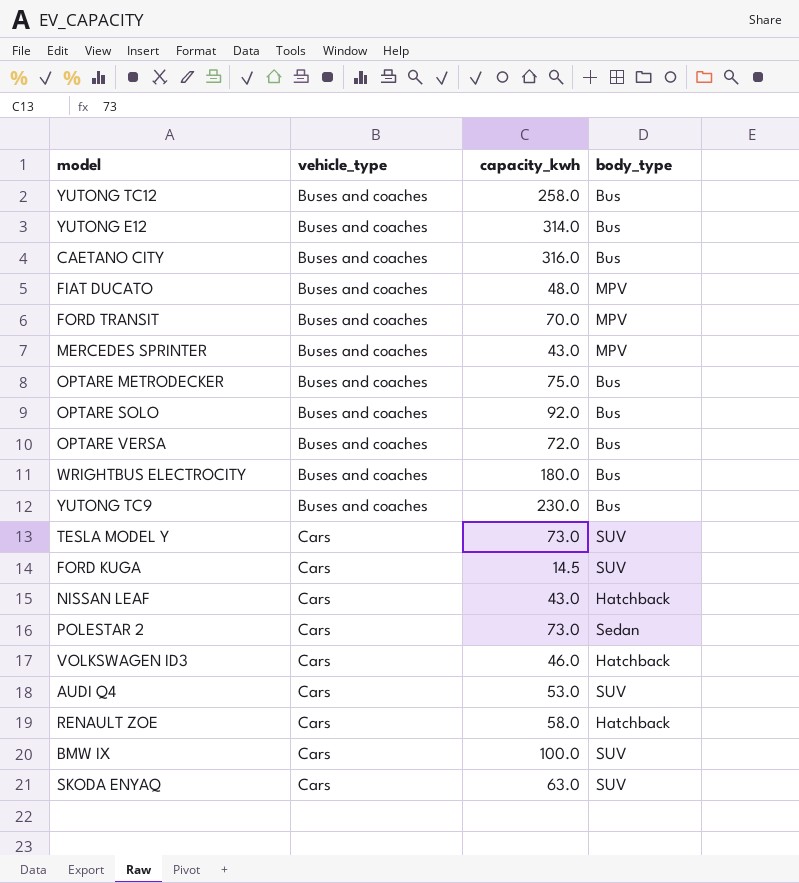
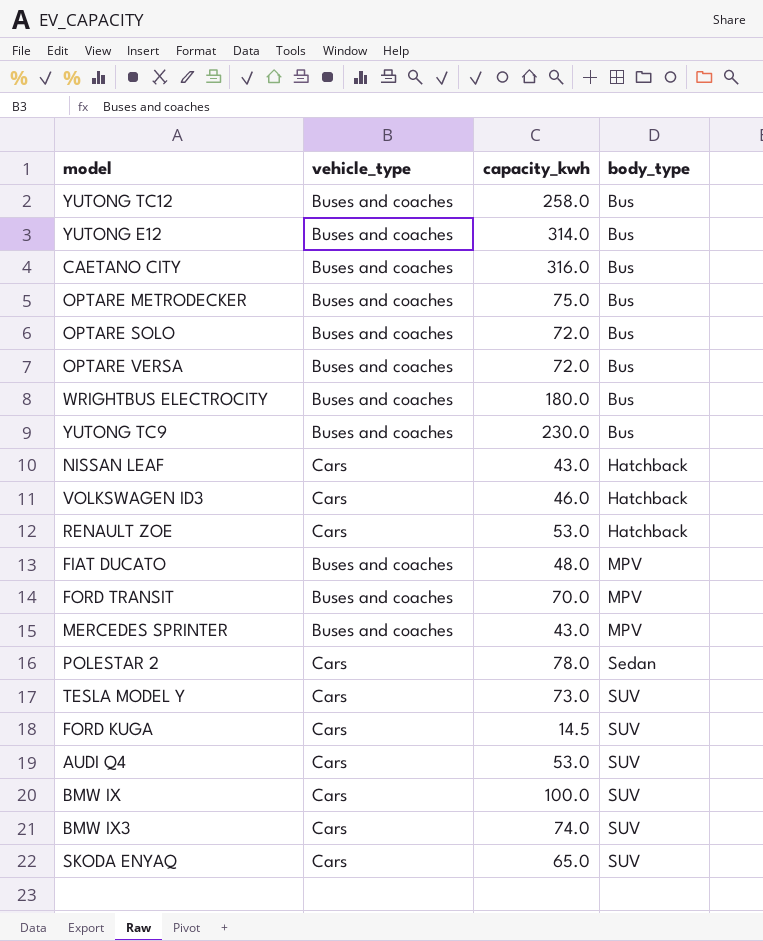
row order: vehicle_type ascending -> body_type ascending
OPTARE SOLO | capacity_kwh: 92.0 -> 72.0
RENAULT ZOE | capacity_kwh: 58.0 -> 53.0
POLESTAR 2 | capacity_kwh: 73.0 -> 78.0
row BMW IX3: none -> Cars | 74.0 | SUV
SKODA ENYAQ | capacity_kwh: 63.0 -> 65.0

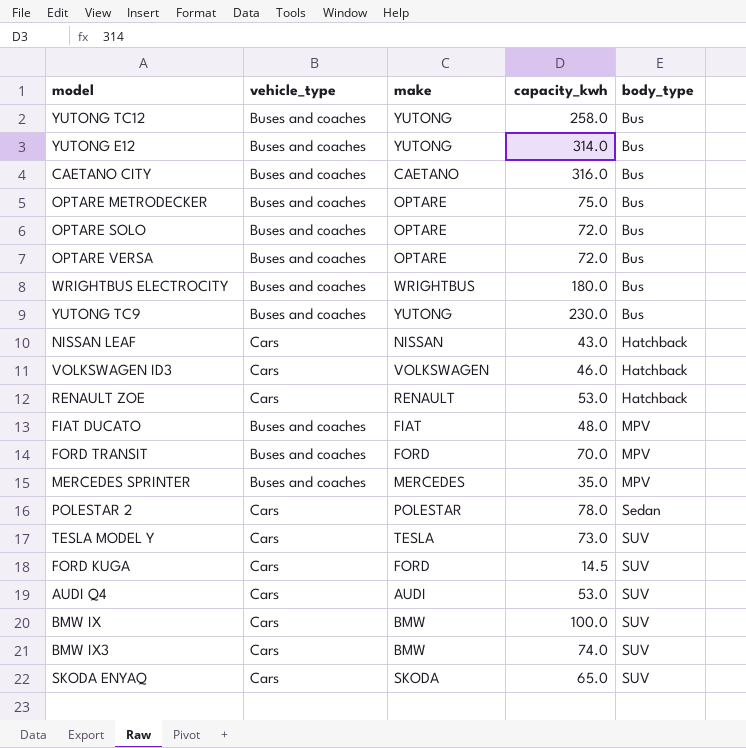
column make | position: none -> 3
MERCEDES SPRINTER | capacity_kwh: 43.0 -> 35.0

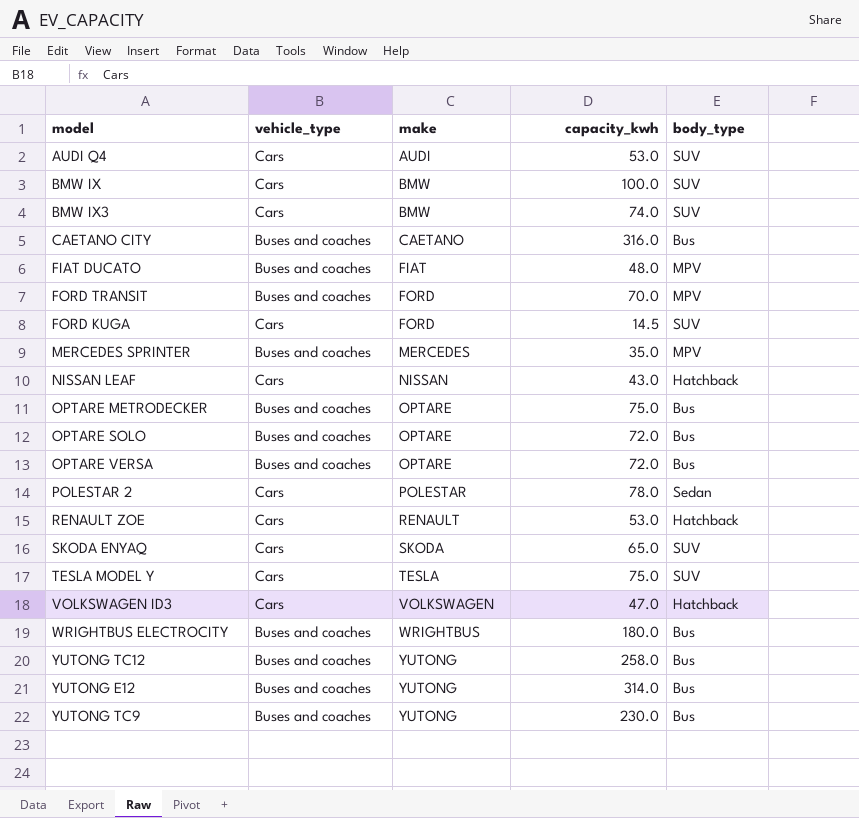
row order: body_type ascending -> make ascending
TESLA MODEL Y | capacity_kwh: 73.0 -> 75.0
VOLKSWAGEN ID3 | capacity_kwh: 46.0 -> 47.0

